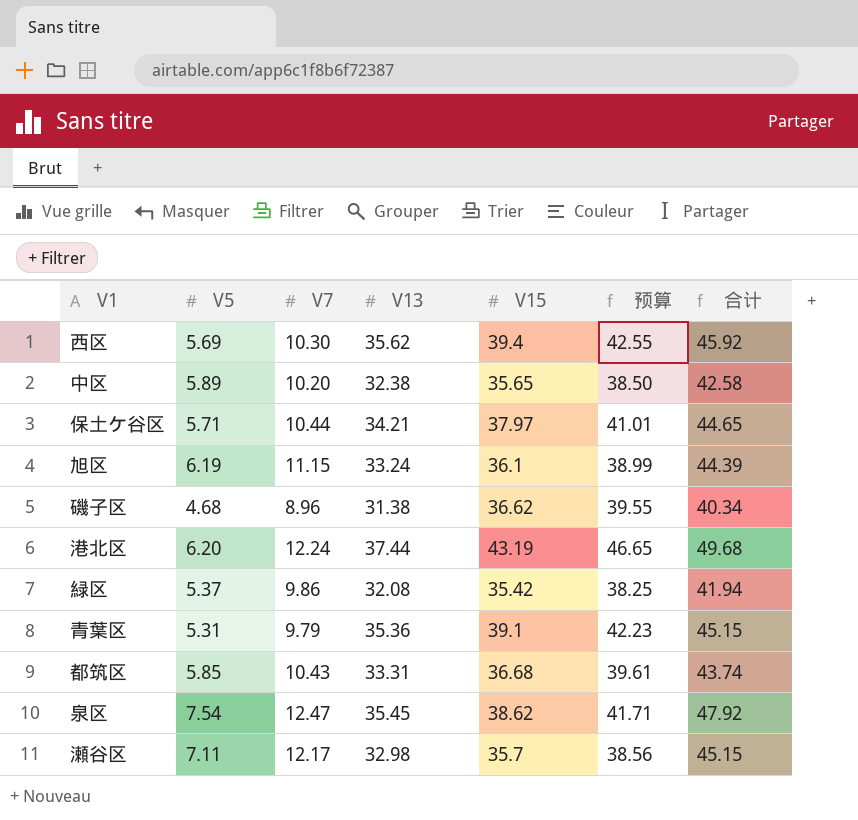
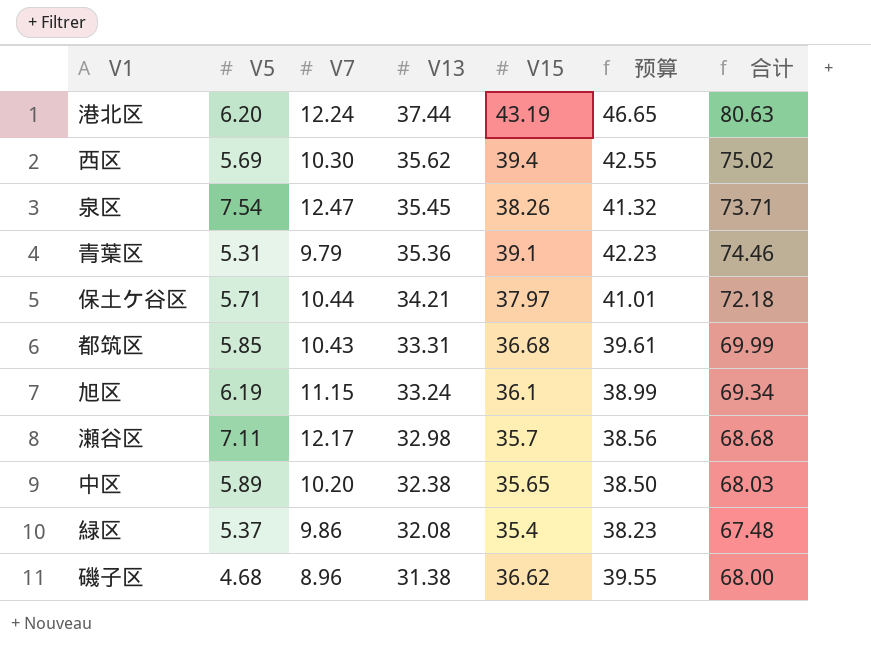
row order: none -> V13 descending
column 合计 | formula: [V7] + [V13] -> [V13] + [V15]
泉区 | V15: 38.62 -> 38.26
泉区 | 预算: 41.71 -> 41.32
緑区 | V15: 35.42 -> 35.4
緑区 | 预算: 38.25 -> 38.23

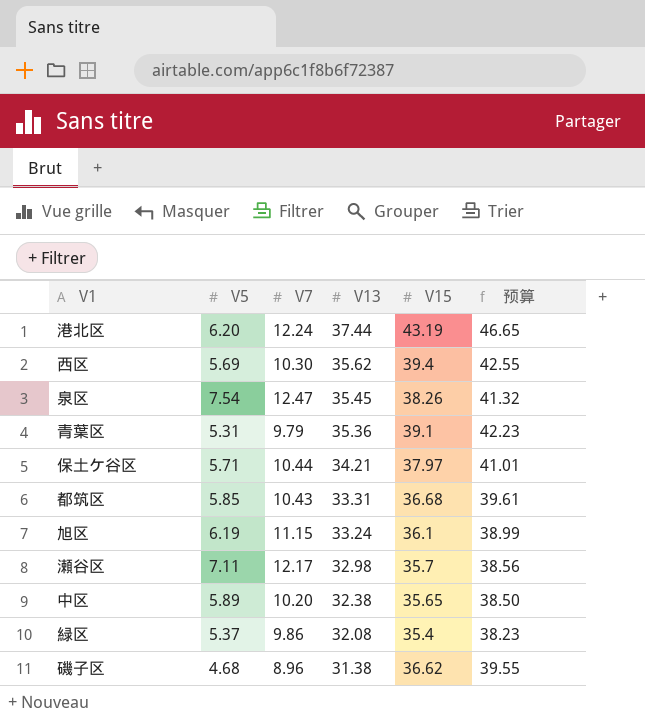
column 合计 | formula: [V13] + [V15] -> none

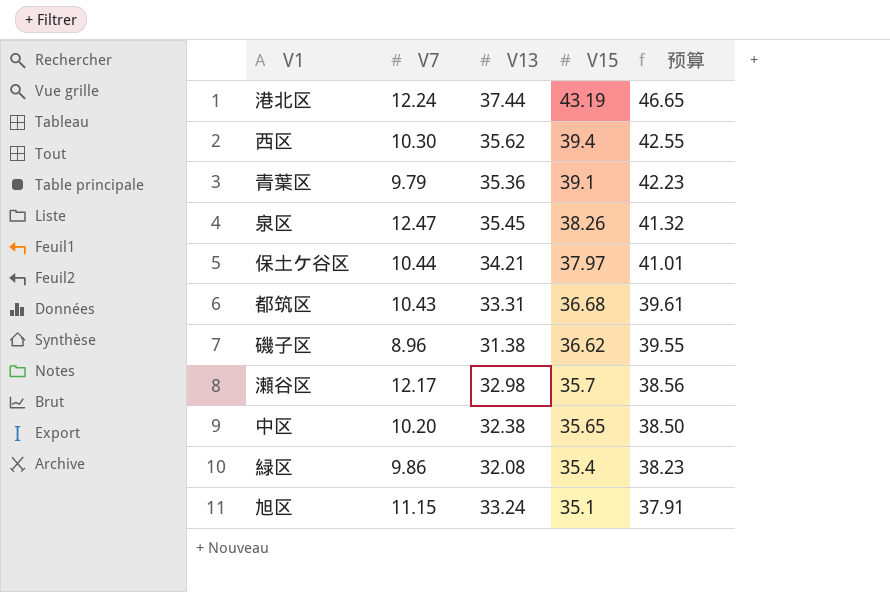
row order: V13 descending -> V15 descending
column V5 | position: 2 -> none
旭区 | V15: 36.1 -> 35.1
旭区 | 预算: 38.99 -> 37.91

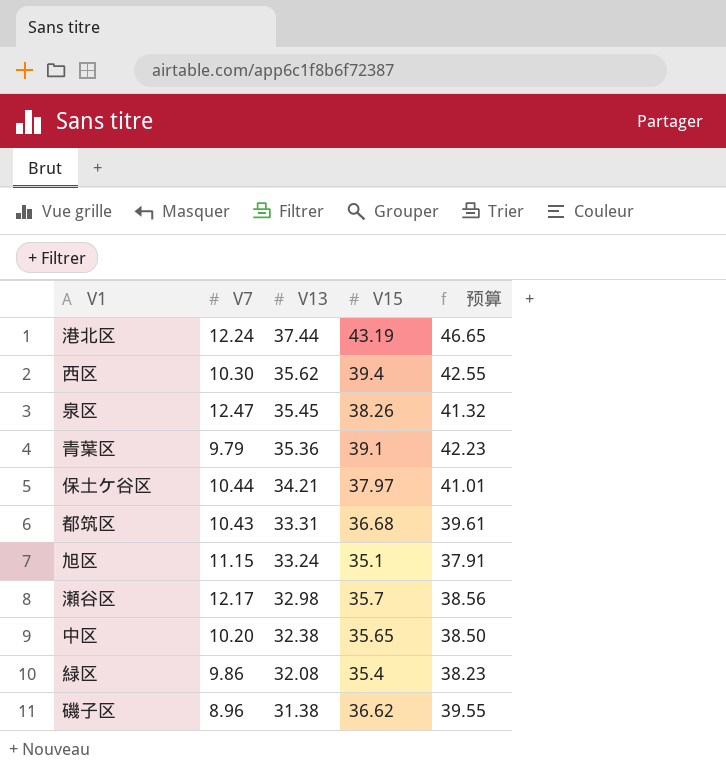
row order: V15 descending -> V13 descending

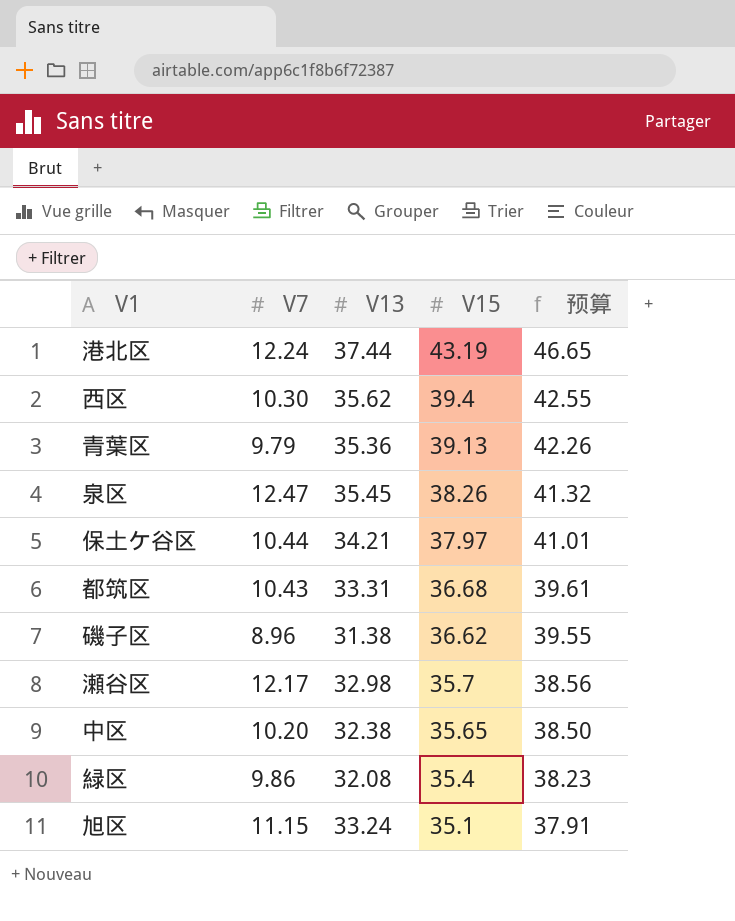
row order: V13 descending -> V15 descending
青葉区 | V15: 39.1 -> 39.13
青葉区 | 预算: 42.23 -> 42.26

